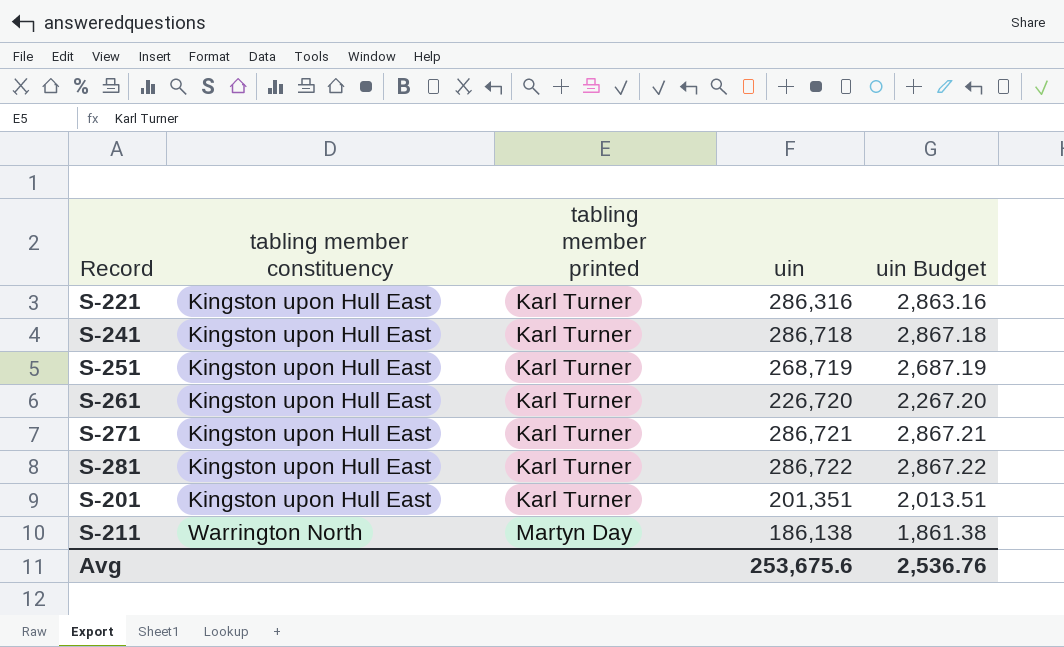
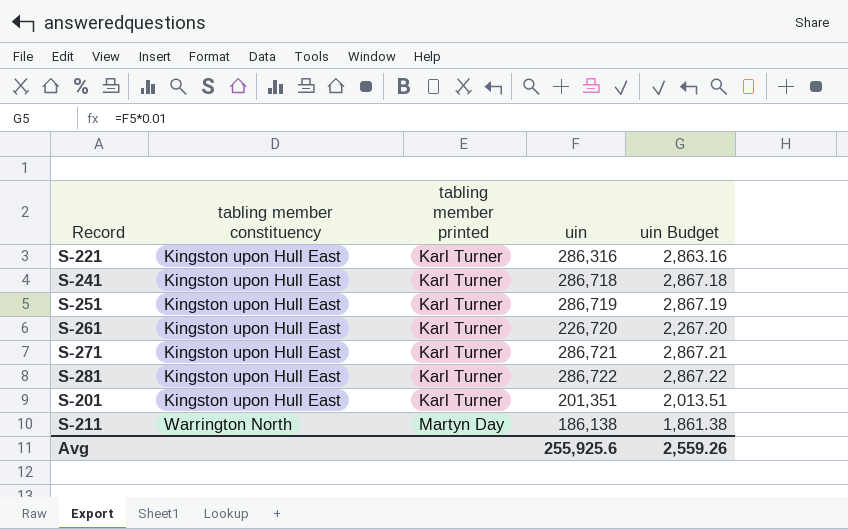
S-251 | uin: 268,719 -> 286,719
S-251 | uin Budget: 2,687.19 -> 2,867.19
Avg | uin: 253,675.6 -> 255,925.6
Avg | uin Budget: 2,536.76 -> 2,559.26

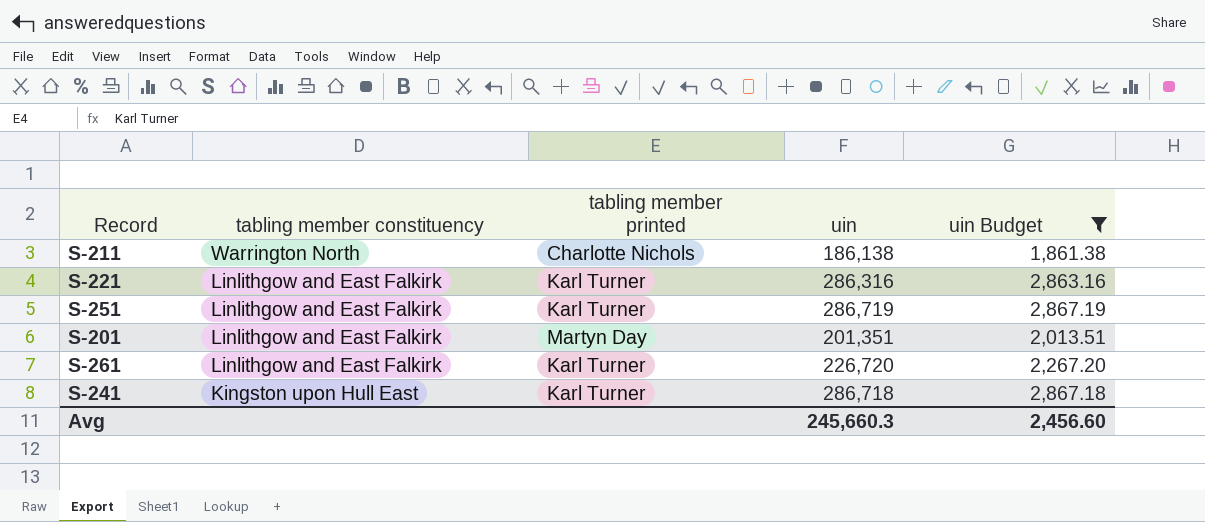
filter: none -> uin Budget <= 2,867.19
row order: tabling member constituency ascending -> tabling member constituency descending
S-211 | tabling member printed: Martyn Day -> Charlotte Nichols
S-221 | tabling member constituency: Kingston upon Hull East -> Linlithgow and East Falkirk
S-251 | tabling member constituency: Kingston upon Hull East -> Linlithgow and East Falkirk
S-201 | tabling member constituency: Kingston upon Hull East -> Linlithgow and East Falkirk
S-201 | tabling member printed: Karl Turner -> Martyn Day
S-261 | tabling member constituency: Kingston upon Hull East -> Linlithgow and East Falkirk
Avg | uin: 255,925.6 -> 245,660.3
Avg | uin Budget: 2,559.26 -> 2,456.60

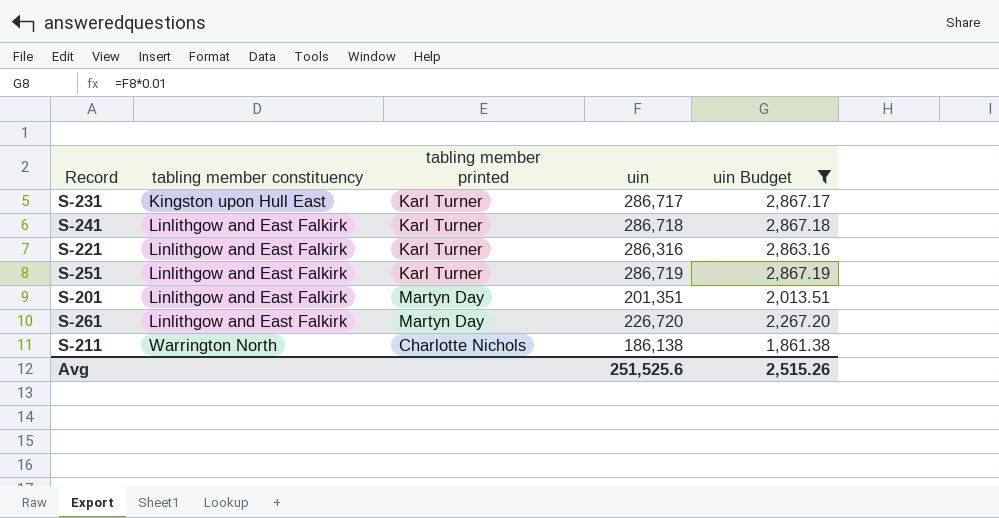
row order: tabling member constituency descending -> tabling member constituency ascending
row S-231: none -> Kingston upon Hull East | Karl Turner | 286,717 | 2,867.17
S-241 | tabling member constituency: Kingston upon Hull East -> Linlithgow and East Falkirk
S-261 | tabling member printed: Karl Turner -> Martyn Day
Avg | uin: 245,660.3 -> 251,525.6
Avg | uin Budget: 2,456.60 -> 2,515.26

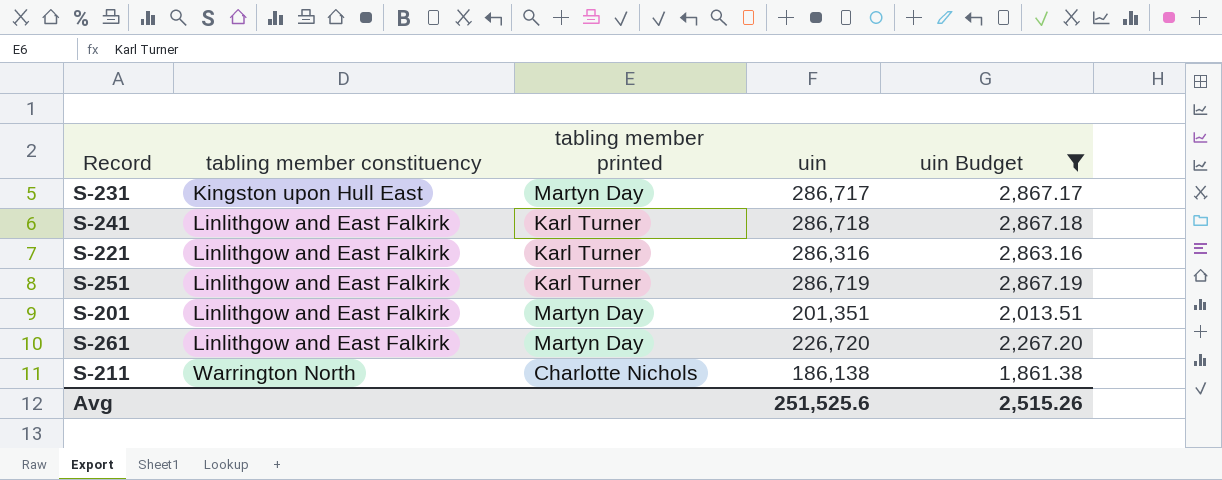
S-231 | tabling member printed: Karl Turner -> Martyn Day

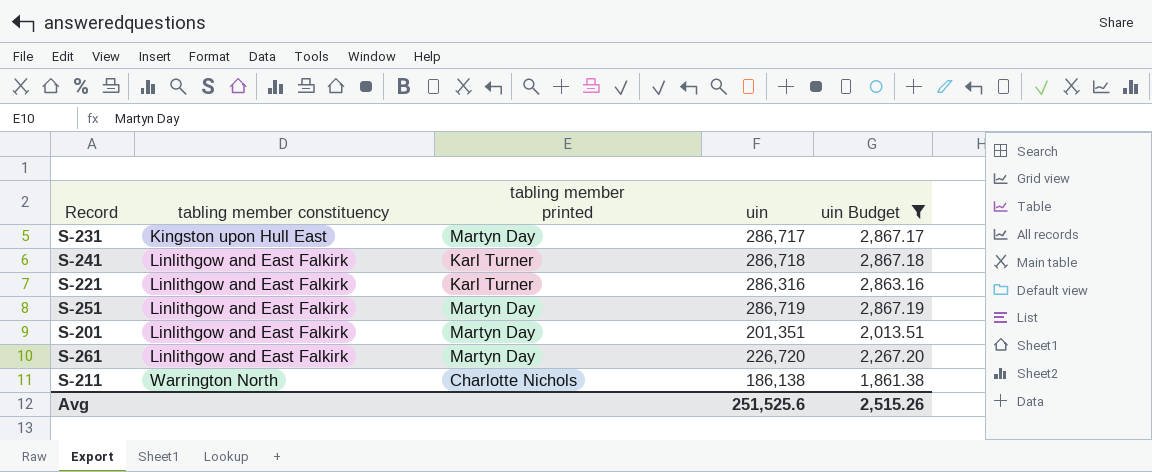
S-251 | tabling member printed: Karl Turner -> Martyn Day

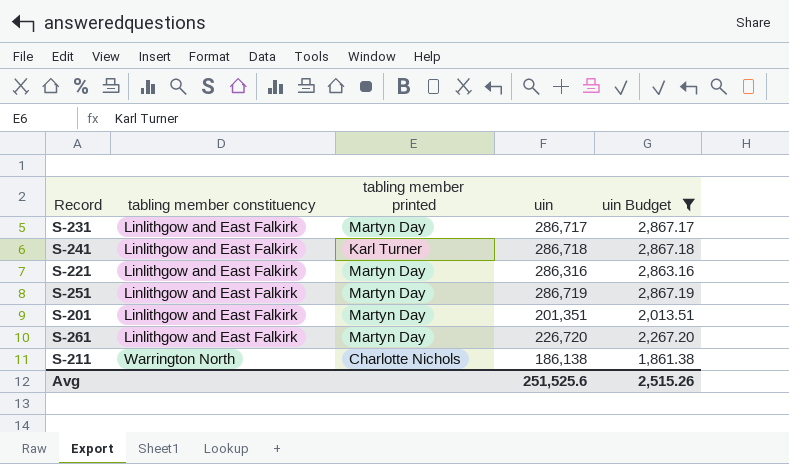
S-231 | tabling member constituency: Kingston upon Hull East -> Linlithgow and East Falkirk
S-221 | tabling member printed: Karl Turner -> Martyn Day

